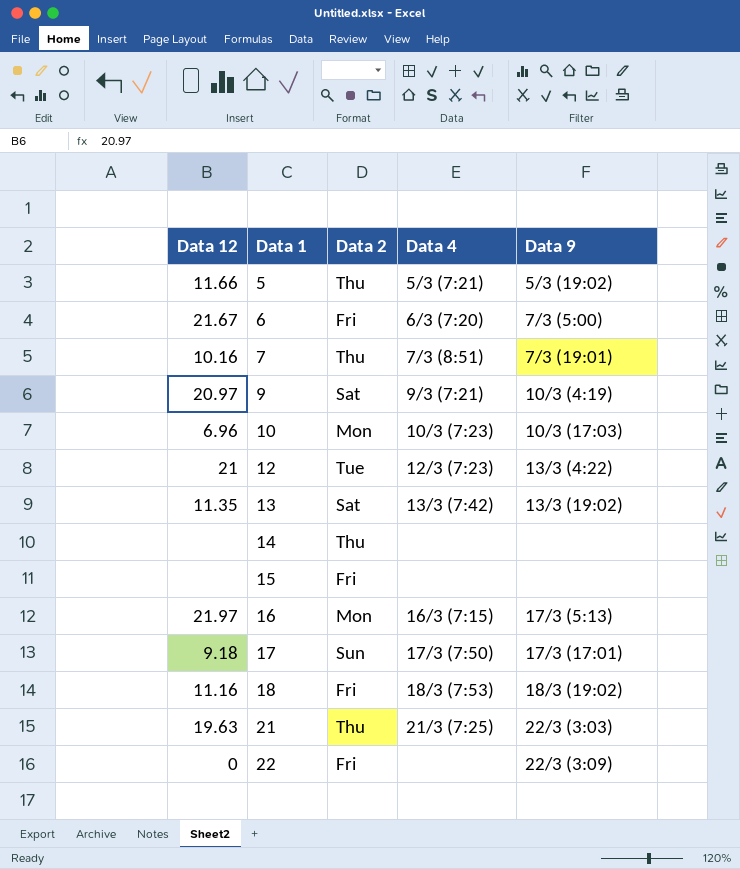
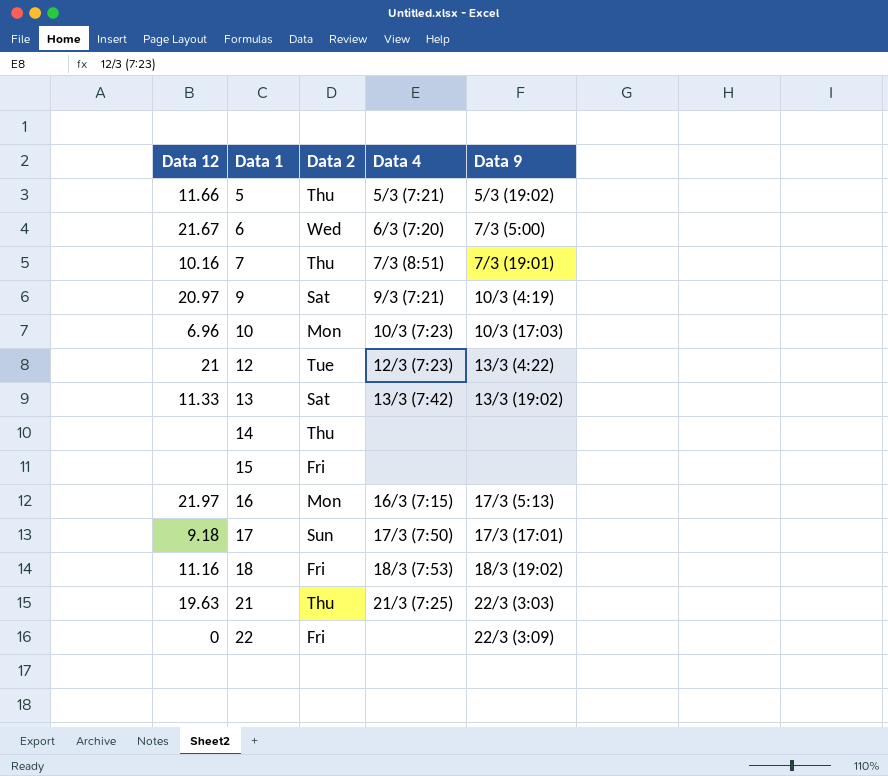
6 | Data 2: Fri -> Wed
13 | Data 12: 11.35 -> 11.33

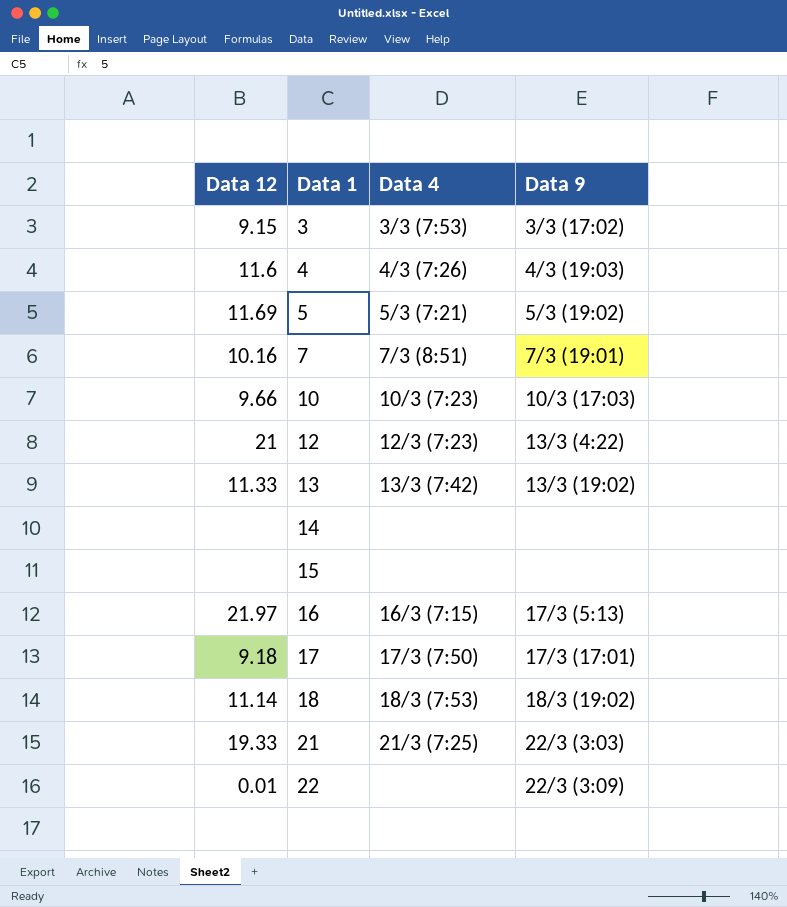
column Data 2 | position: 3 -> none
row 6: 21.67 | Wed | 6/3 (7:20) | 7/3 (5:00) -> none
row 9: 20.97 | Sat | 9/3 (7:21) | 10/3 (4:19) -> none
row 3: none -> 9.15 | 3/3 (7:53) | 3/3 (17:02)
row 4: none -> 11.6 | 4/3 (7:26) | 4/3 (19:03)
5 | Data 12: 11.66 -> 11.69
10 | Data 12: 6.96 -> 9.66
18 | Data 12: 11.16 -> 11.14
21 | Data 12: 19.63 -> 19.33
22 | Data 12: 0 -> 0.01

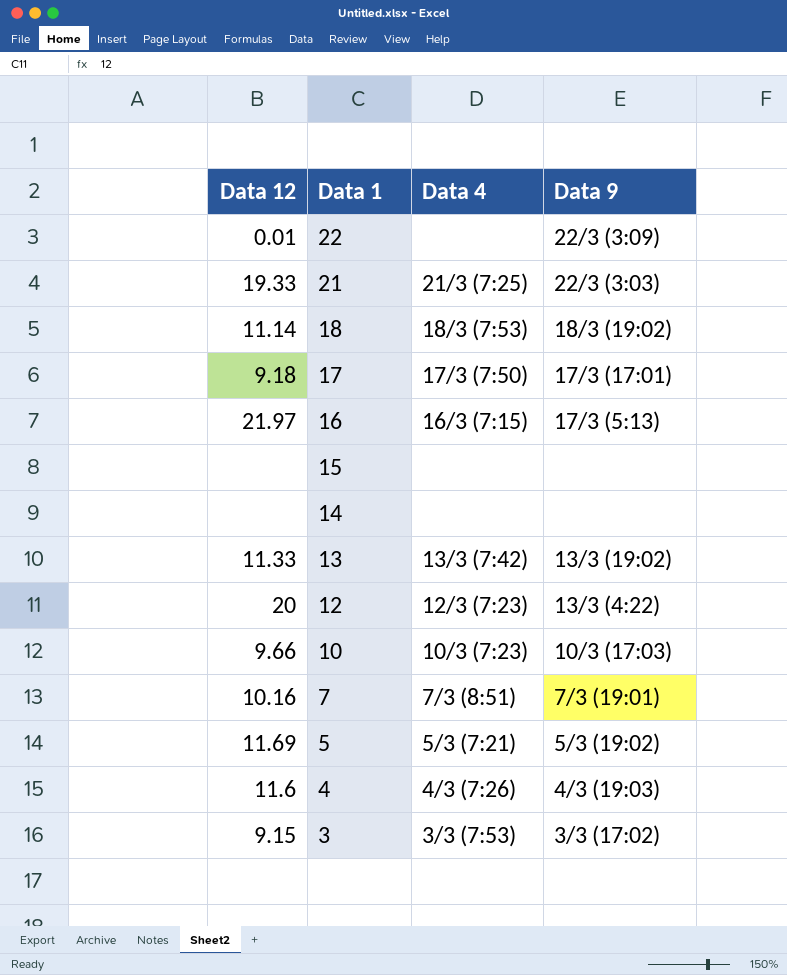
row order: Data 1 ascending -> Data 1 descending
12 | Data 12: 21 -> 20

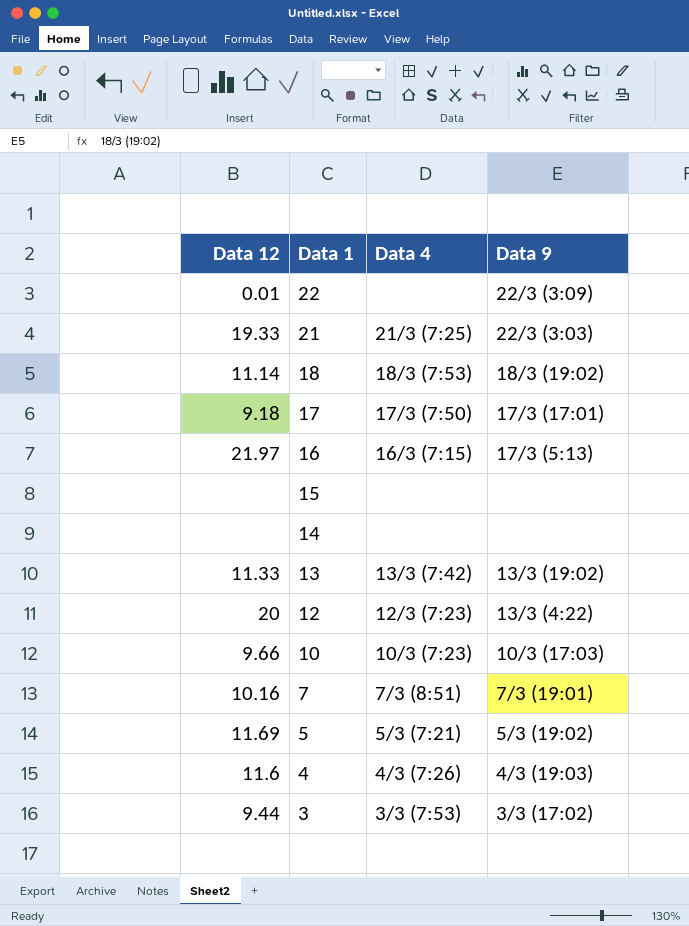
3 | Data 12: 9.15 -> 9.44

